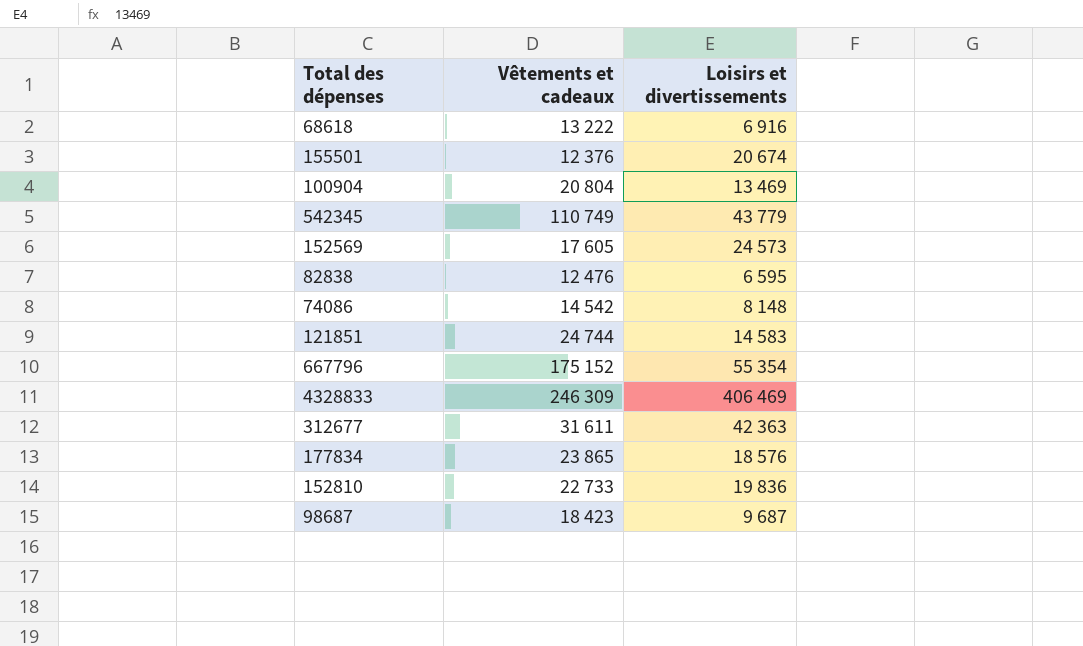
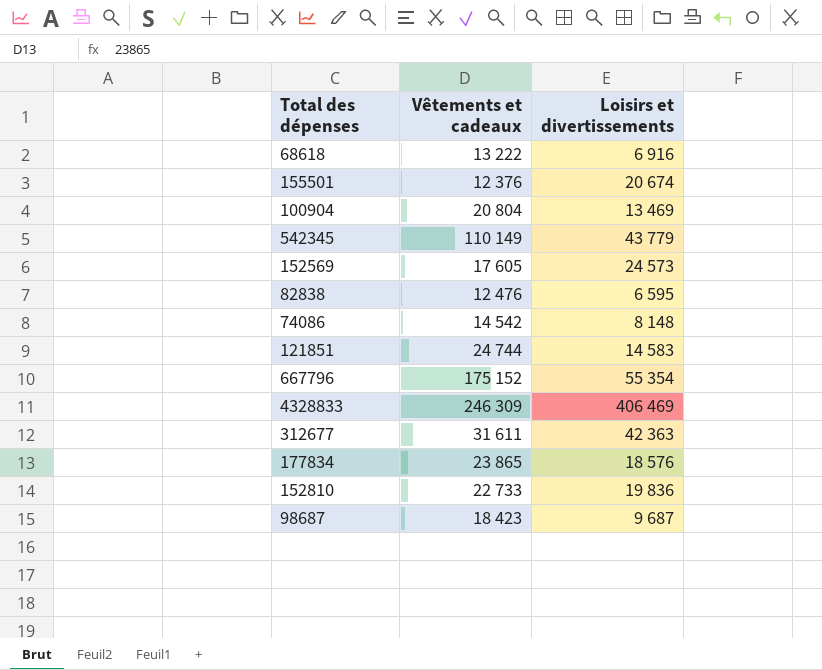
542345 | Vêtements et cadeaux: 110 749 -> 110 149

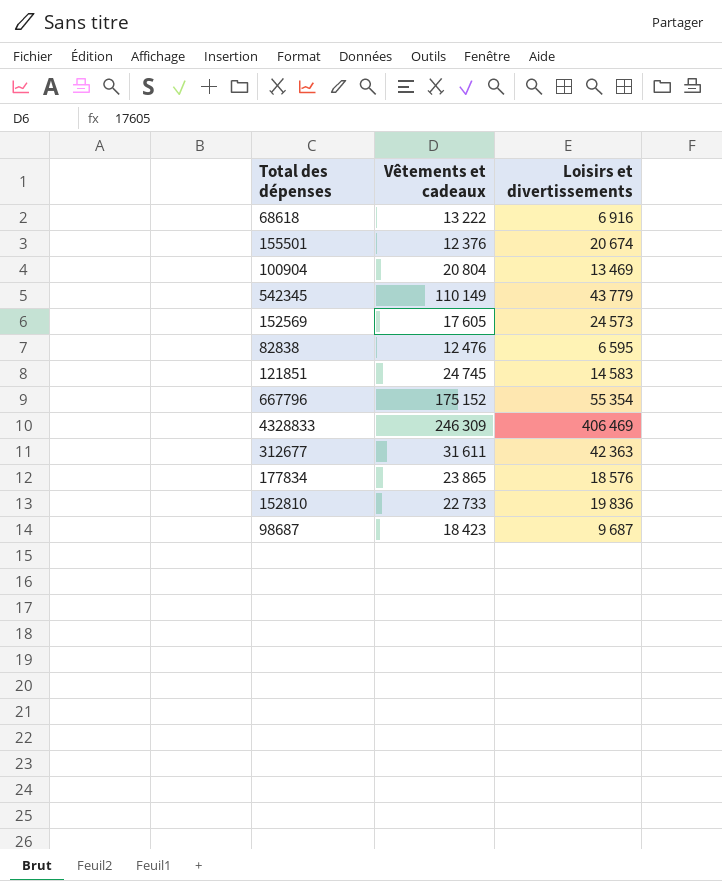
row 74086: 14 542 | 8 148 -> none
121851 | Vêtements et cadeaux: 24 744 -> 24 745

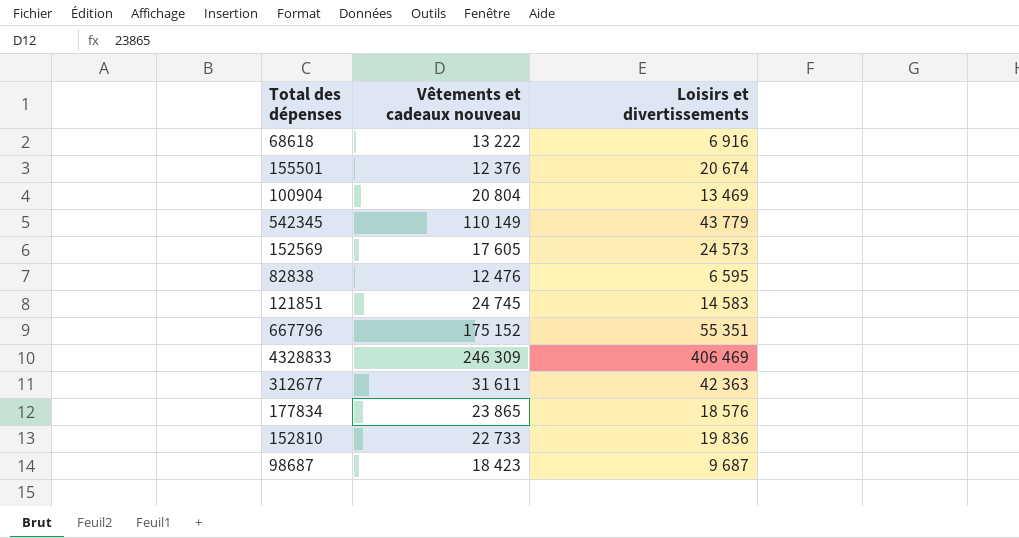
column name: Vêtements et cadeaux -> Vêtements et cadeaux nouveau
667796 | Loisirs et divertissements: 55 354 -> 55 351

